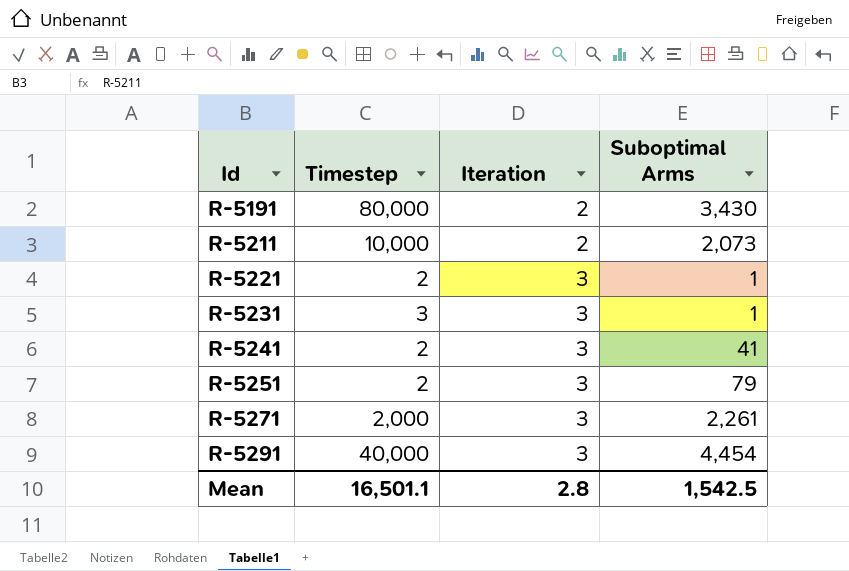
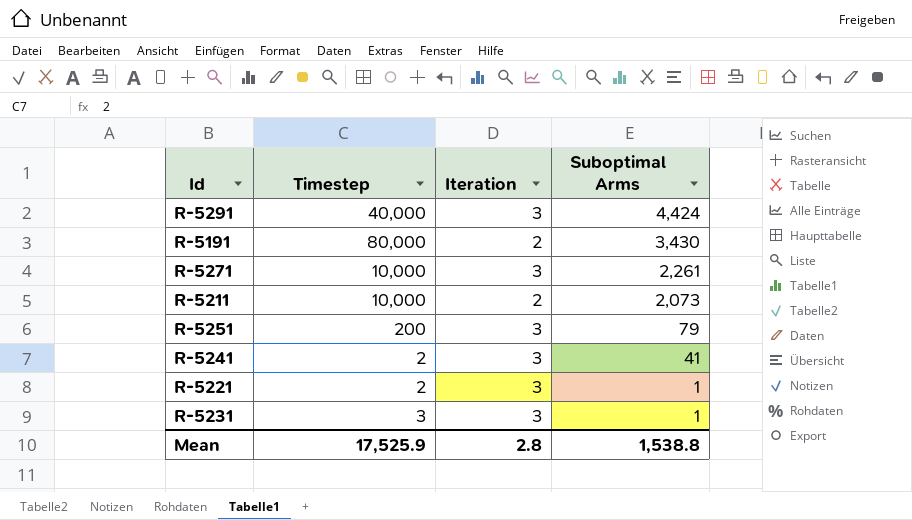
row order: Id ascending -> Suboptimal Arms descending
R-5291 | Suboptimal Arms: 4,454 -> 4,424
R-5271 | Timestep: 2,000 -> 10,000
R-5251 | Timestep: 2 -> 200
Mean | Timestep: 16,501.1 -> 17,525.9
Mean | Suboptimal Arms: 1,542.5 -> 1,538.8

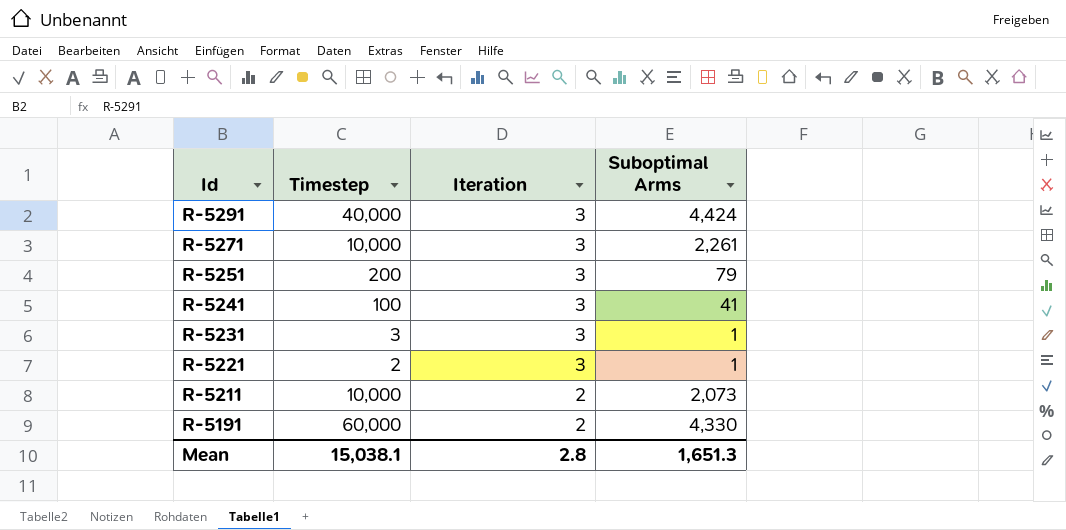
row order: Suboptimal Arms descending -> Id descending
R-5241 | Timestep: 2 -> 100
R-5191 | Timestep: 80,000 -> 60,000
R-5191 | Suboptimal Arms: 3,430 -> 4,330
Mean | Timestep: 17,525.9 -> 15,038.1
Mean | Suboptimal Arms: 1,538.8 -> 1,651.3

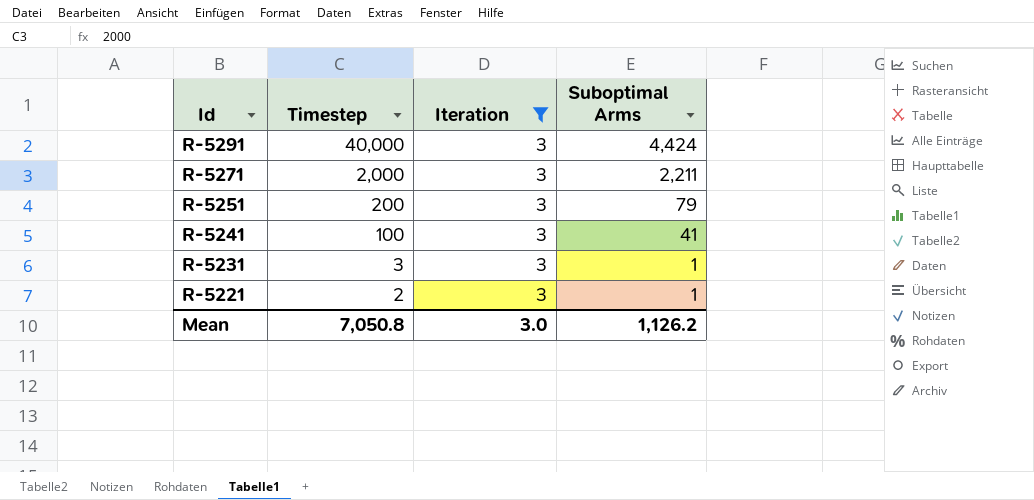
filter: none -> Iteration = 3
R-5271 | Timestep: 10,000 -> 2,000
R-5271 | Suboptimal Arms: 2,261 -> 2,211
Mean | Timestep: 15,038.1 -> 7,050.8
Mean | Iteration: 2.8 -> 3.0
Mean | Suboptimal Arms: 1,651.3 -> 1,126.2

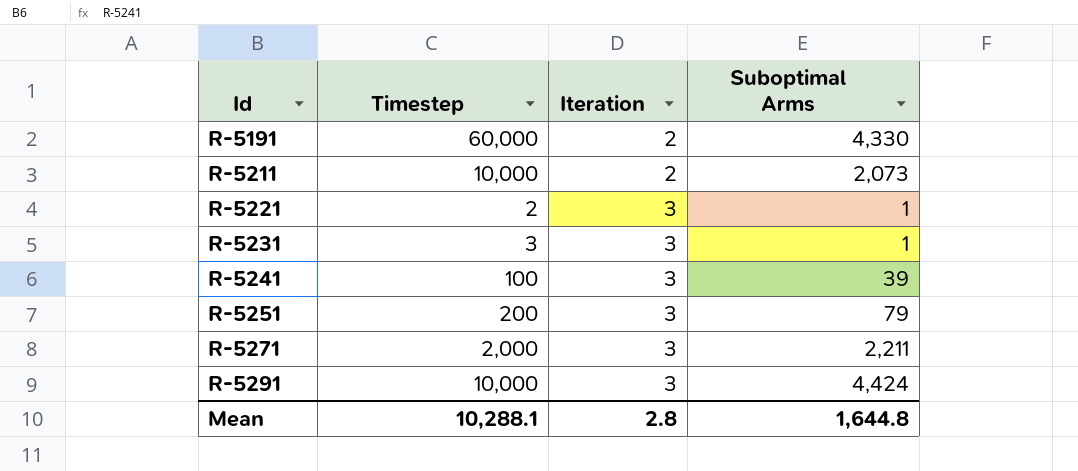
filter: Iteration = 3 -> none
row order: Id descending -> Id ascending
R-5241 | Suboptimal Arms: 41 -> 39
R-5291 | Timestep: 40,000 -> 10,000
Mean | Timestep: 7,050.8 -> 10,288.1
Mean | Iteration: 3.0 -> 2.8
Mean | Suboptimal Arms: 1,126.2 -> 1,644.8

